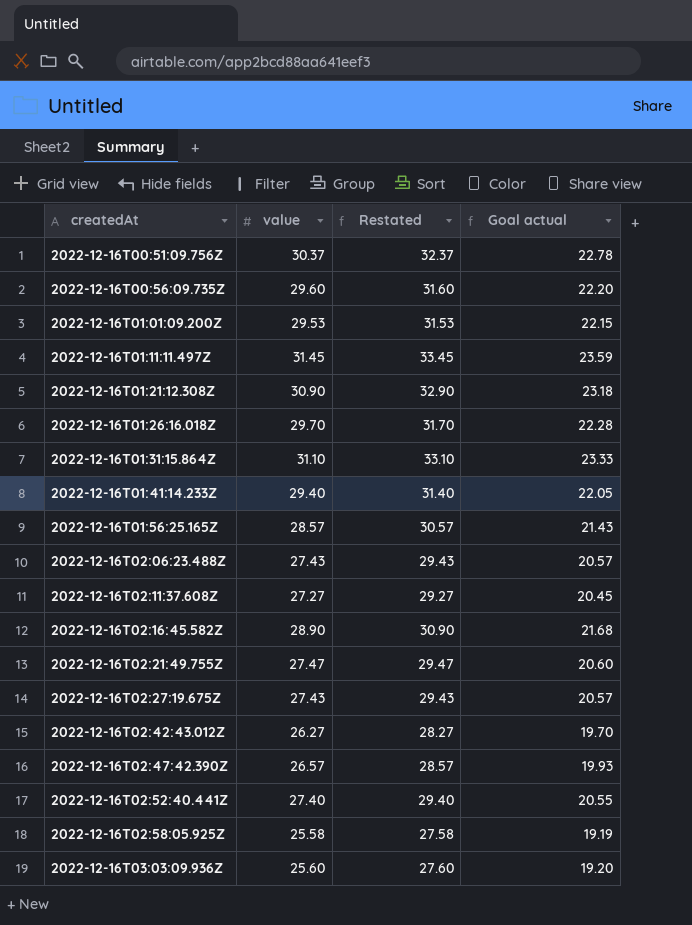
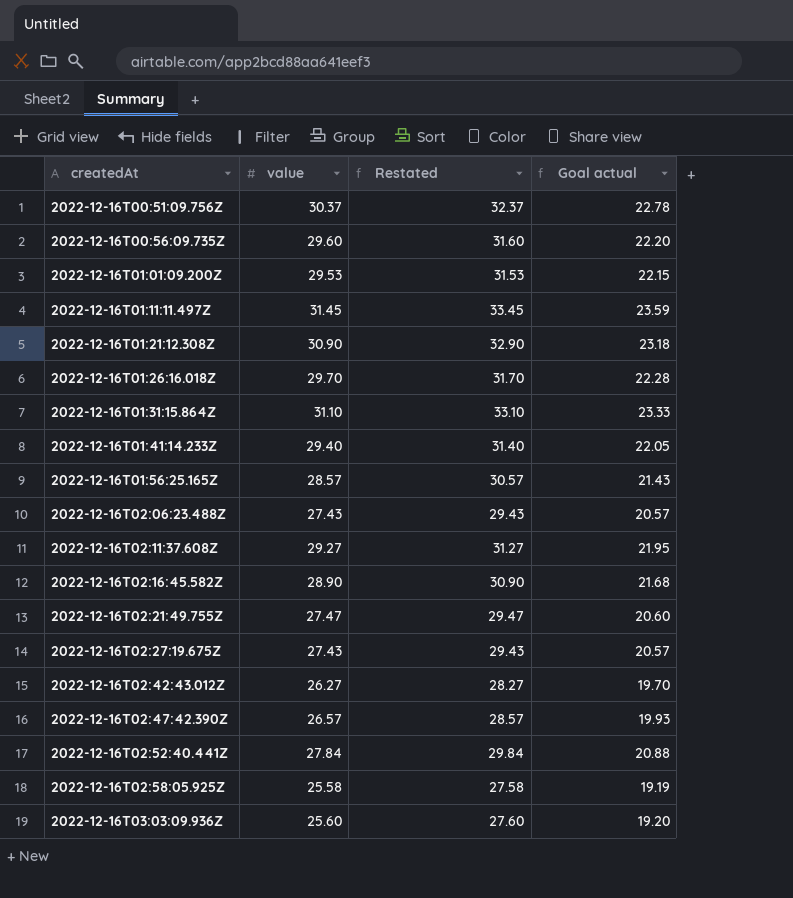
2022-12-16T02:11:37.608Z | value: 27.27 -> 29.27
2022-12-16T02:11:37.608Z | Restated: 29.27 -> 31.27
2022-12-16T02:11:37.608Z | Goal actual: 20.45 -> 21.95
2022-12-16T02:52:40.441Z | value: 27.40 -> 27.84
2022-12-16T02:52:40.441Z | Restated: 29.40 -> 29.84
2022-12-16T02:52:40.441Z | Goal actual: 20.55 -> 20.88

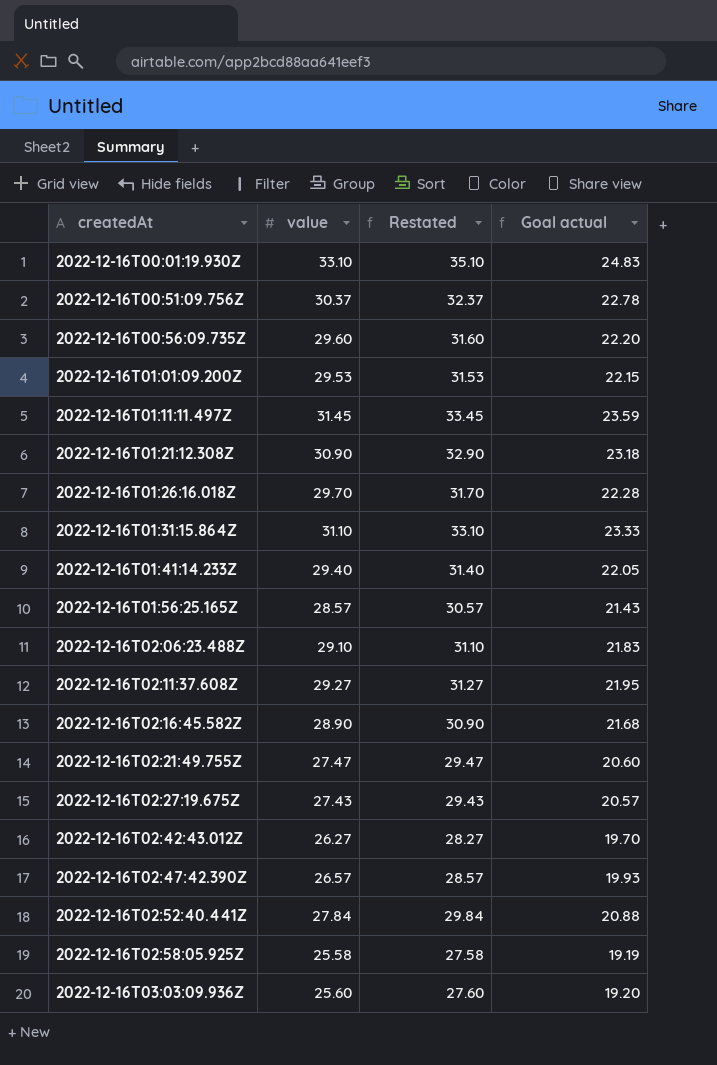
row 2022-12-16T00:01:19.930Z: none -> 33.10 | 35.10 | 24.83
2022-12-16T02:06:23.488Z | value: 27.43 -> 29.10
2022-12-16T02:06:23.488Z | Restated: 29.43 -> 31.10
2022-12-16T02:06:23.488Z | Goal actual: 20.57 -> 21.83

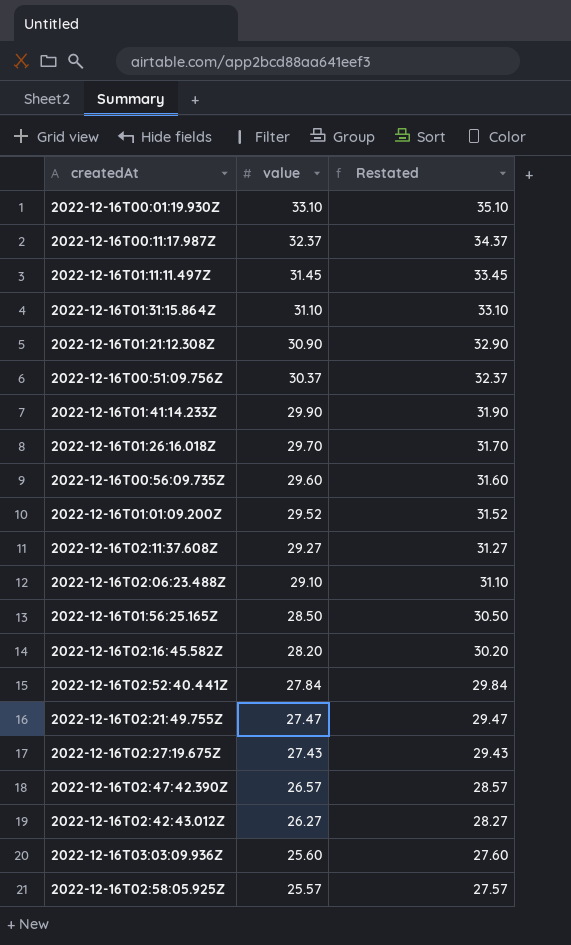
row order: createdAt ascending -> value descending
column Goal actual | formula: [value] * 0.75 -> none
row 2022-12-16T00:11:17.987Z: none -> 32.37 | 34.37
2022-12-16T01:41:14.233Z | value: 29.40 -> 29.90
2022-12-16T01:41:14.233Z | Restated: 31.40 -> 31.90
2022-12-16T01:01:09.200Z | value: 29.53 -> 29.52
2022-12-16T01:01:09.200Z | Restated: 31.53 -> 31.52
2022-12-16T01:56:25.165Z | value: 28.57 -> 28.50
2022-12-16T01:56:25.165Z | Restated: 30.57 -> 30.50
2022-12-16T02:16:45.582Z | value: 28.90 -> 28.20
2022-12-16T02:16:45.582Z | Restated: 30.90 -> 30.20
2022-12-16T02:58:05.925Z | value: 25.58 -> 25.57
2022-12-16T02:58:05.925Z | Restated: 27.58 -> 27.57

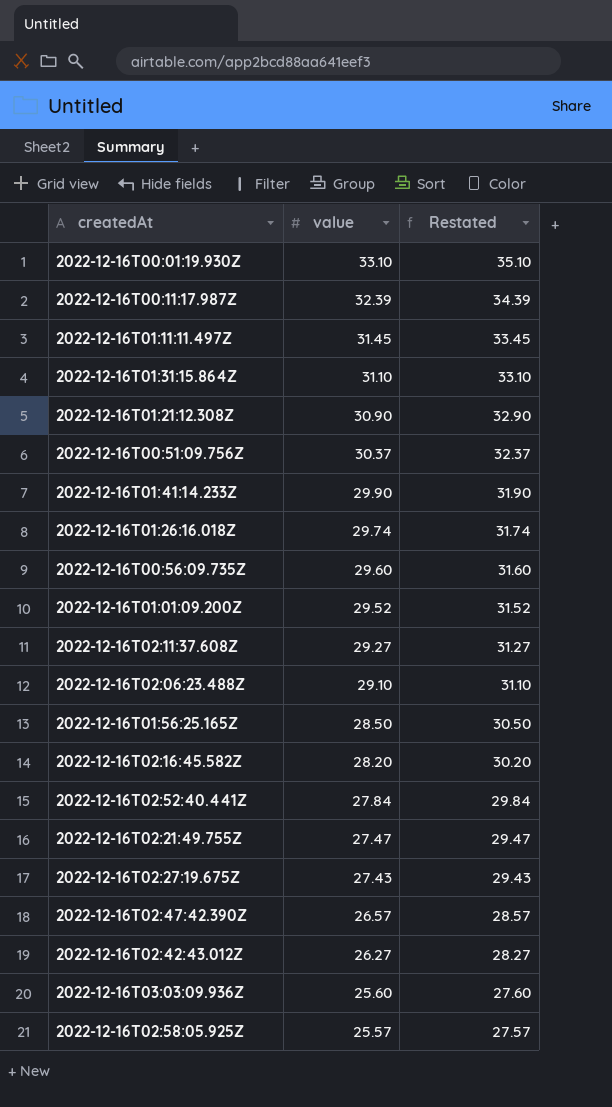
2022-12-16T00:11:17.987Z | value: 32.37 -> 32.39
2022-12-16T00:11:17.987Z | Restated: 34.37 -> 34.39
2022-12-16T01:26:16.018Z | value: 29.70 -> 29.74
2022-12-16T01:26:16.018Z | Restated: 31.70 -> 31.74

